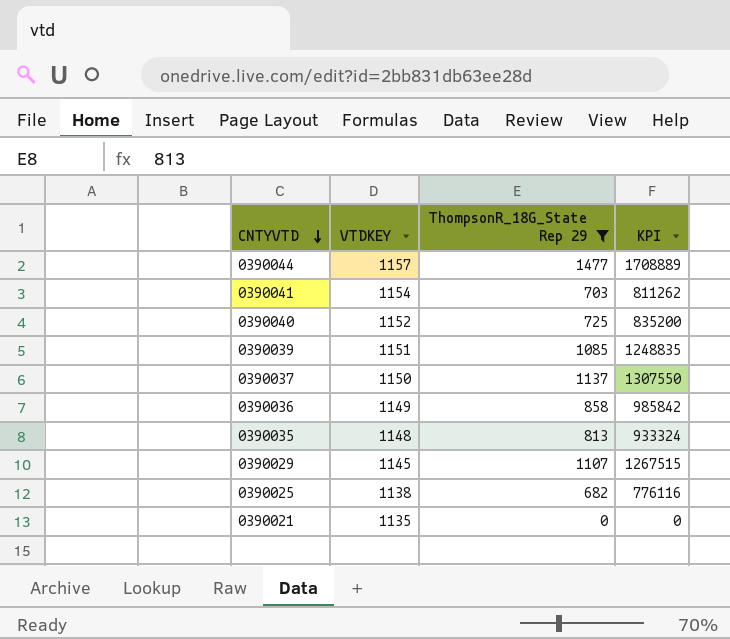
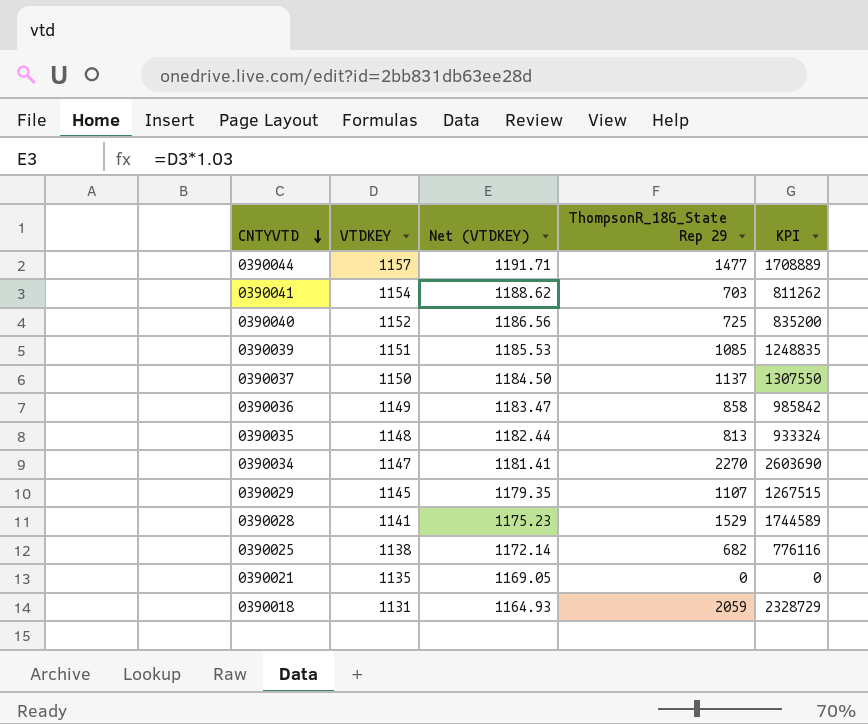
filter: ThompsonR_18G_State Rep 29 <= 1477 -> none
column Net (VTDKEY) | formula: none -> [VTDKEY] * 1.03

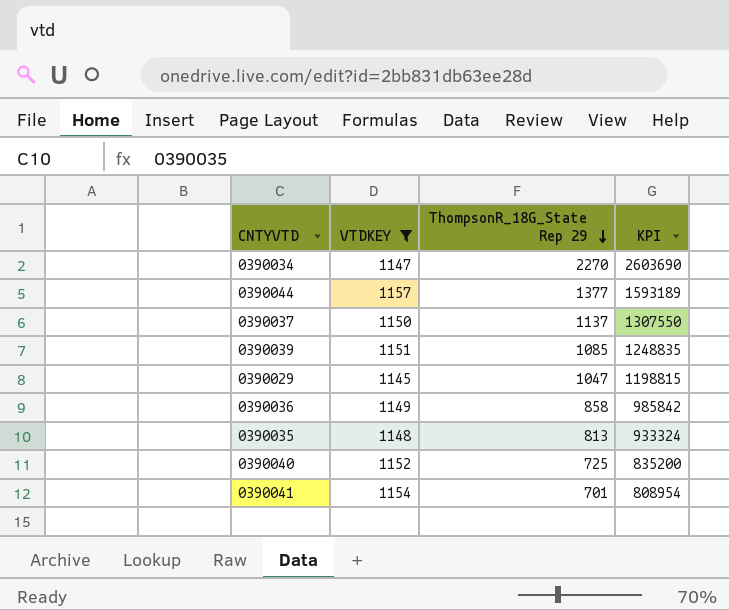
filter: none -> VTDKEY >= 1145
row order: CNTYVTD descending -> ThompsonR_18G_State Rep 29 descending
column Net (VTDKEY) | formula: [VTDKEY] * 1.03 -> none
0390044 | ThompsonR_18G_State Rep 29: 1477 -> 1377
0390044 | KPI: 1708889 -> 1593189
0390029 | ThompsonR_18G_State Rep 29: 1107 -> 1047
0390029 | KPI: 1267515 -> 1198815
0390041 | ThompsonR_18G_State Rep 29: 703 -> 701
0390041 | KPI: 811262 -> 808954

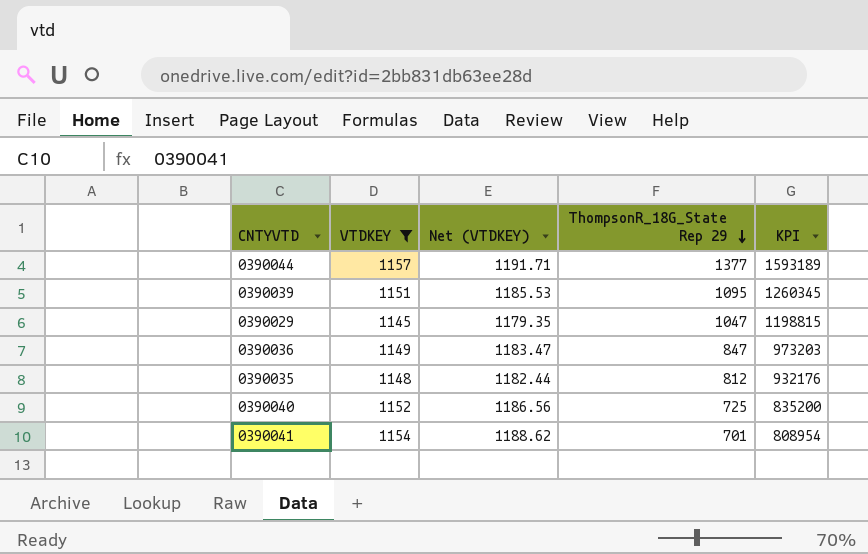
column Net (VTDKEY) | formula: none -> [VTDKEY] * 1.03
row 0390034: 1147 | 2270 | 2603690 -> none
row 0390037: 1150 | 1137 | 1307550 -> none
0390039 | ThompsonR_18G_State Rep 29: 1085 -> 1095
0390039 | KPI: 1248835 -> 1260345
0390036 | ThompsonR_18G_State Rep 29: 858 -> 847
0390036 | KPI: 985842 -> 973203
0390035 | ThompsonR_18G_State Rep 29: 813 -> 812
0390035 | KPI: 933324 -> 932176

